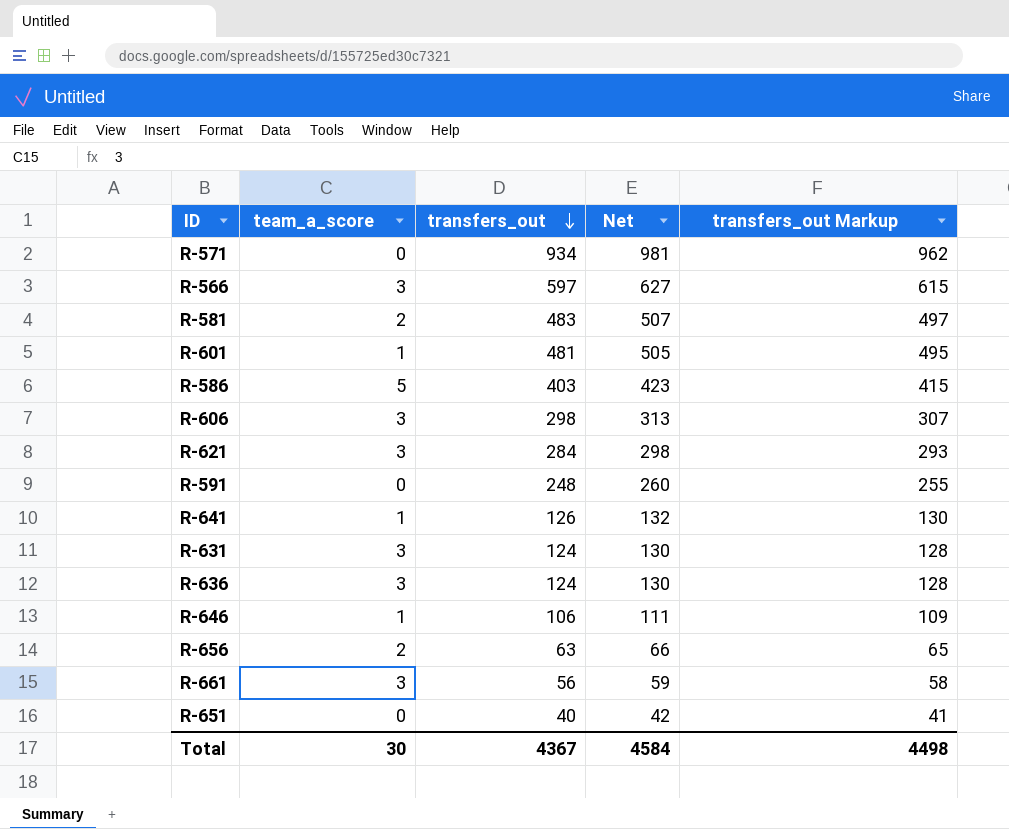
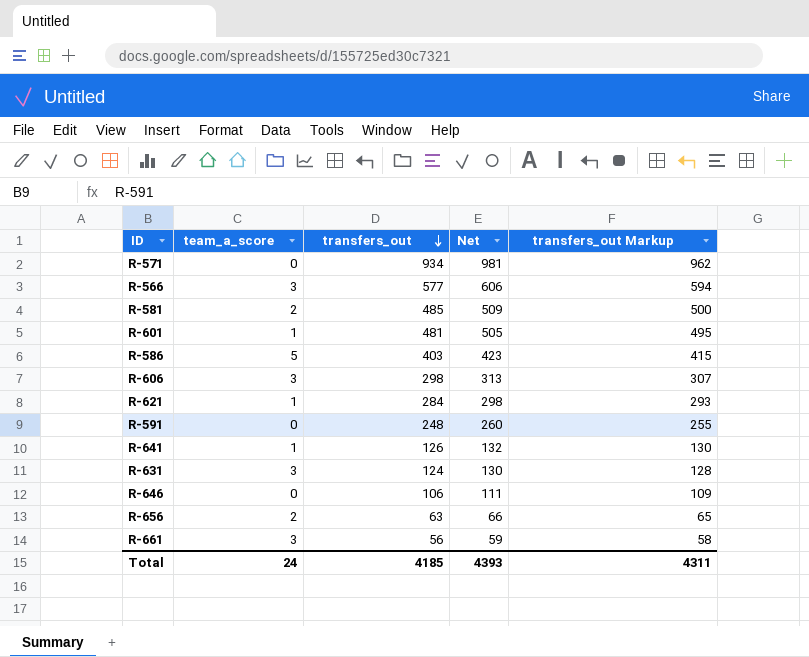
row R-636: 3 | 124 | 130 | 128 -> none
row R-651: 0 | 40 | 42 | 41 -> none
R-566 | transfers_out: 597 -> 577
R-566 | Net: 627 -> 606
R-566 | transfers_out Markup: 615 -> 594
R-581 | transfers_out: 483 -> 485
R-581 | Net: 507 -> 509
R-581 | transfers_out Markup: 497 -> 500
R-621 | team_a_score: 3 -> 1
R-646 | team_a_score: 1 -> 0
Total | team_a_score: 30 -> 24
Total | transfers_out: 4367 -> 4185
Total | Net: 4584 -> 4393
Total | transfers_out Markup: 4498 -> 4311

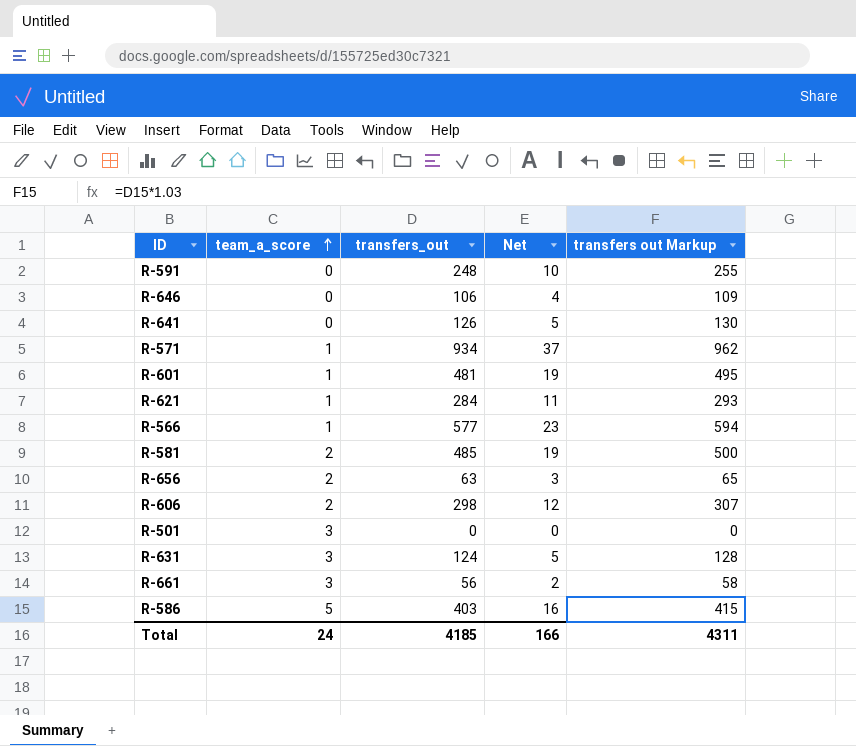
row order: transfers_out descending -> team_a_score ascending
column Net | formula: [transfers_out] * 1.05 -> [transfers_out] * 0.04
column name: transfers_out Markup -> transfers out Markup
R-641 | team_a_score: 1 -> 0
R-571 | team_a_score: 0 -> 1
R-566 | team_a_score: 3 -> 1
R-606 | team_a_score: 3 -> 2
row R-501: none -> 3 | 0 | 0 | 0
Total | Net: 4393 -> 166

